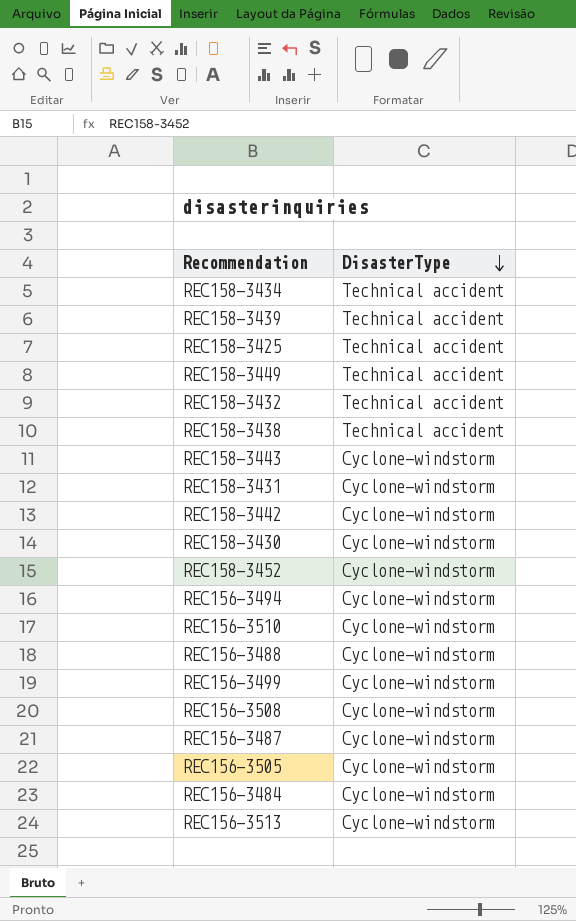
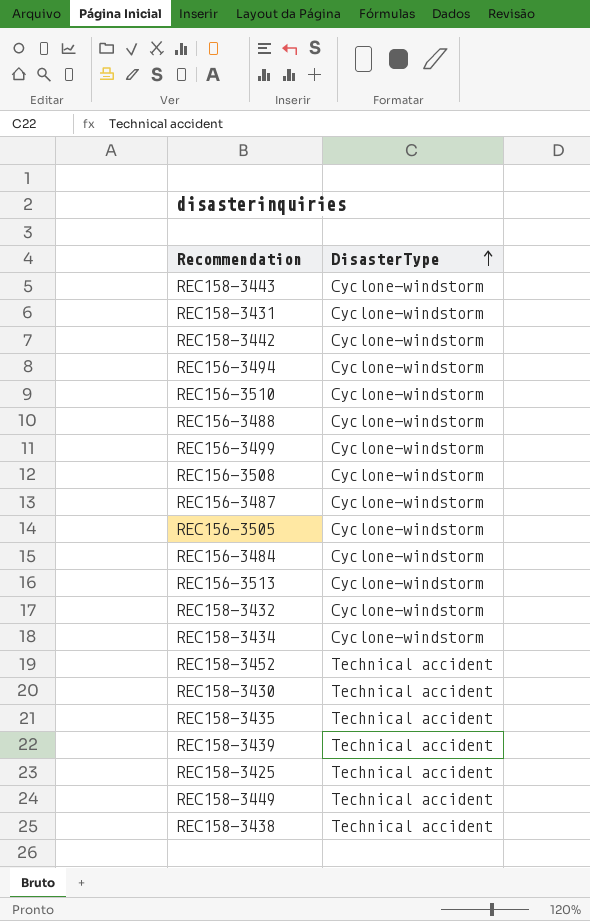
row order: DisasterType descending -> DisasterType ascending
REC158-3432 | DisasterType: Technical accident -> Cyclone-windstorm
REC158-3434 | DisasterType: Technical accident -> Cyclone-windstorm
REC158-3452 | DisasterType: Cyclone-windstorm -> Technical accident
REC158-3430 | DisasterType: Cyclone-windstorm -> Technical accident
row REC158-3435: none -> Technical accident

